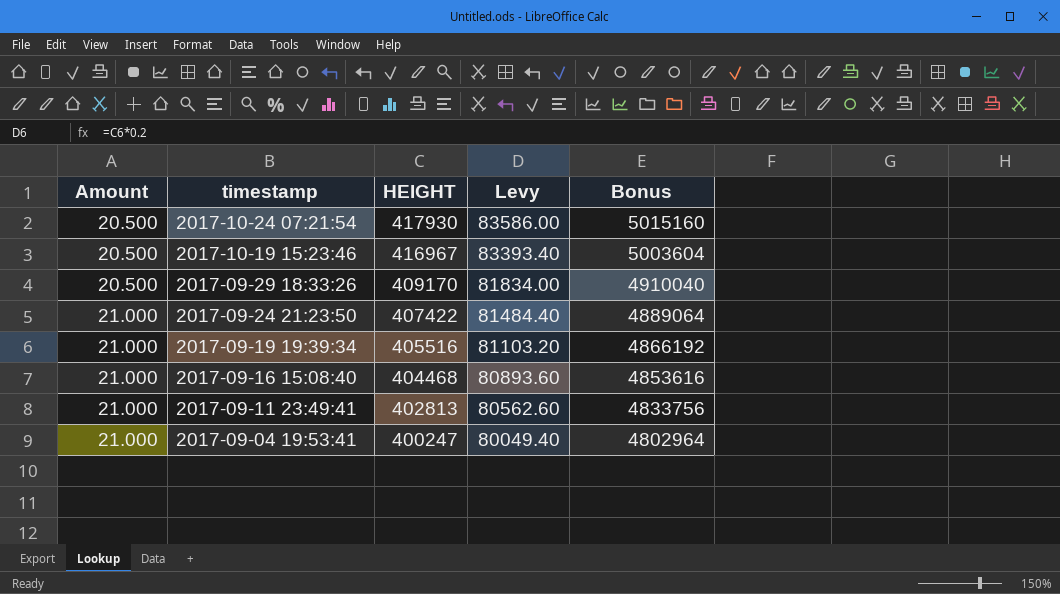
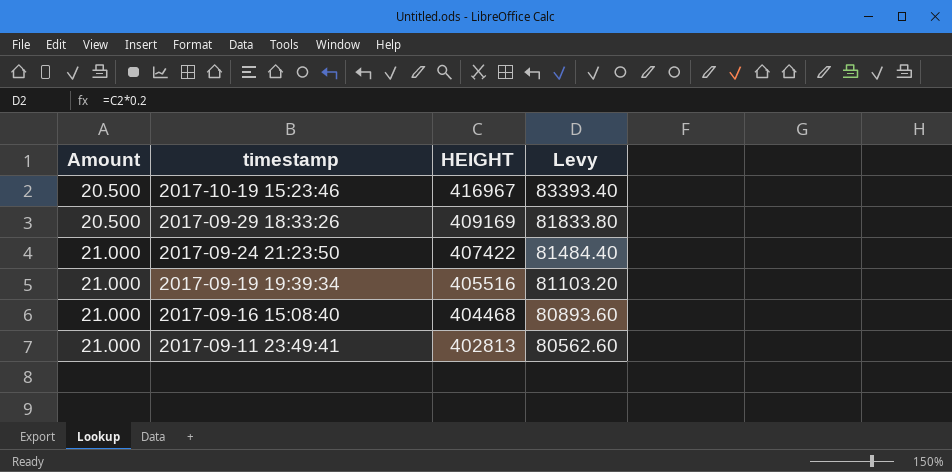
column Bonus | formula: [HEIGHT] * 12 -> none
row 2017-10-24 07:21:54: 20.500 | 417930 | 83586.00 | 5015160 -> none
row 2017-09-04 19:53:41: 21.000 | 400247 | 80049.40 | 4802964 -> none
2017-09-29 18:33:26 | HEIGHT: 409170 -> 409169
2017-09-29 18:33:26 | Levy: 81834.00 -> 81833.80

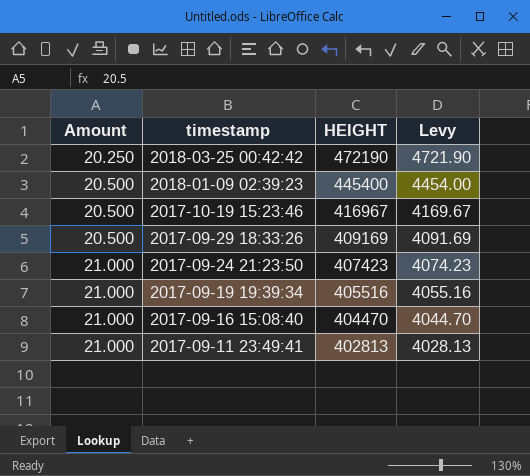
column Levy | formula: [HEIGHT] * 0.2 -> [HEIGHT] * 0.01
row 2018-03-25 00:42:42: none -> 20.250 | 472190 | 4721.90
row 2018-01-09 02:39:23: none -> 20.500 | 445400 | 4454.00
2017-09-24 21:23:50 | HEIGHT: 407422 -> 407423
2017-09-16 15:08:40 | HEIGHT: 404468 -> 404470

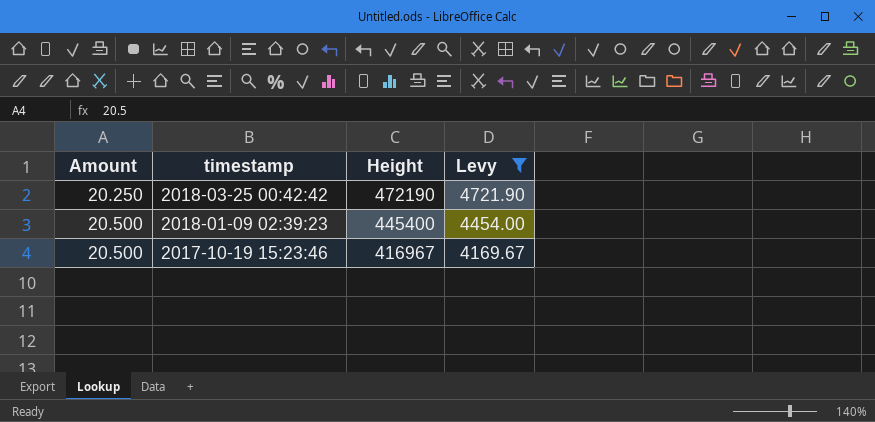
filter: none -> Levy >= 4169.67
column name: HEIGHT -> Height

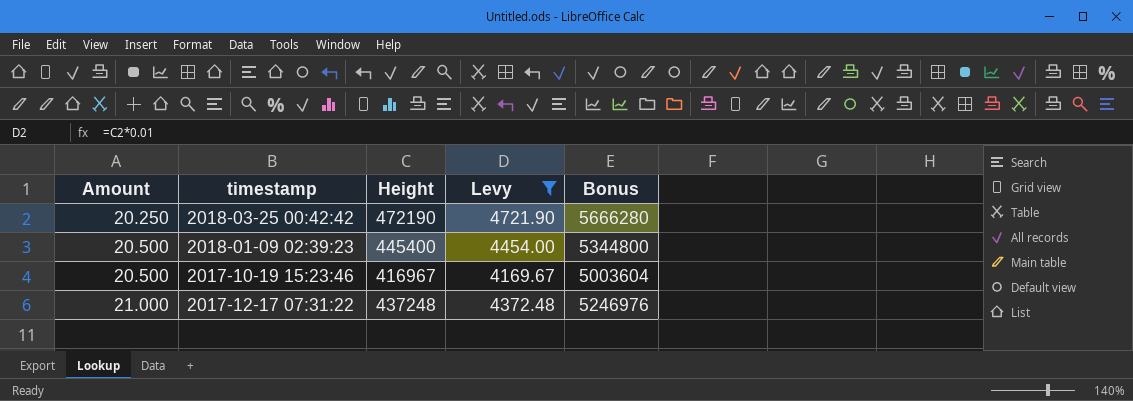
column Bonus | formula: none -> [Height] * 12
row 2017-12-17 07:31:22: none -> 21.000 | 437248 | 4372.48 | 5246976

